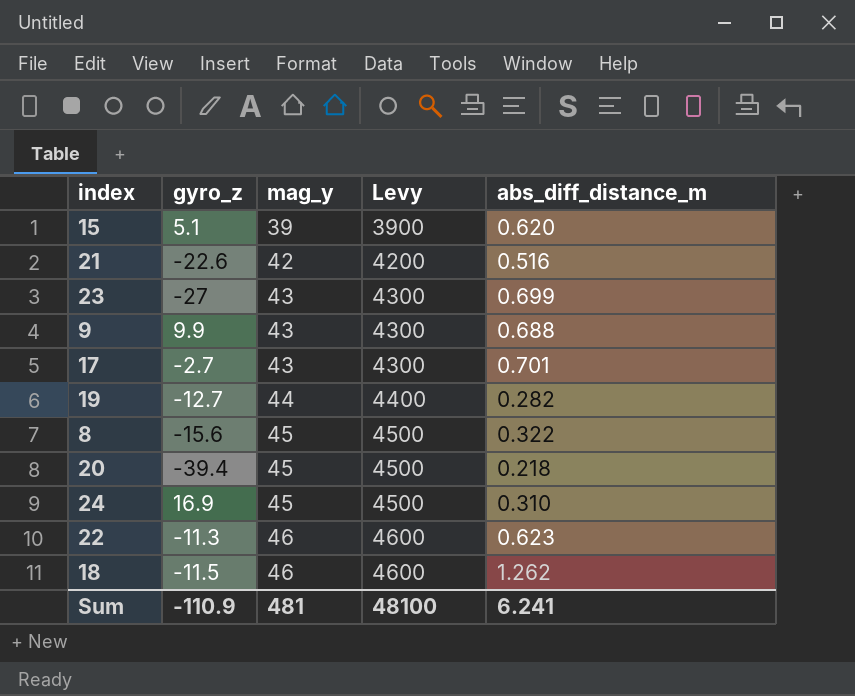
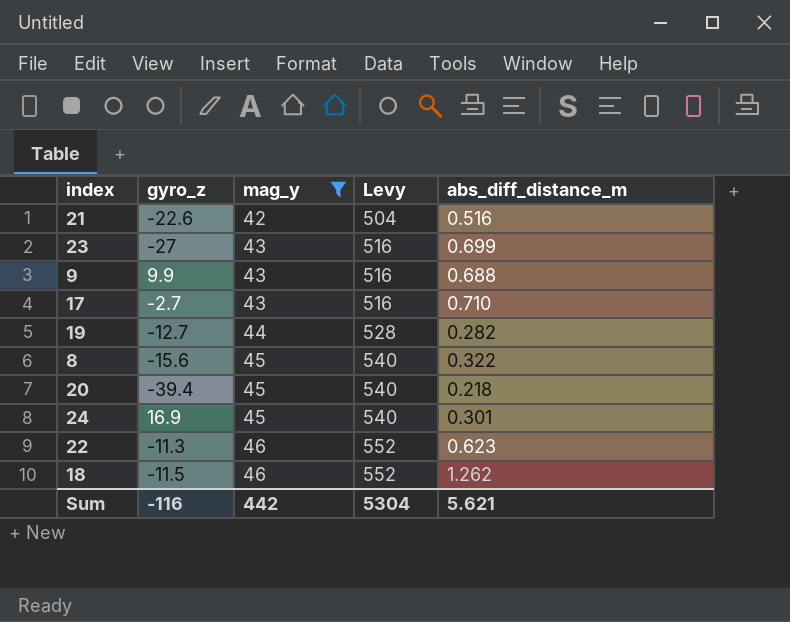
filter: none -> mag_y != 39
column Levy | formula: [mag_y] * 100 -> [mag_y] * 12
17 | abs_diff_distance_m: 0.701 -> 0.710
24 | abs_diff_distance_m: 0.310 -> 0.301
Sum | gyro_z: -110.9 -> -116
Sum | mag_y: 481 -> 442
Sum | Levy: 48100 -> 5304
Sum | abs_diff_distance_m: 6.241 -> 5.621

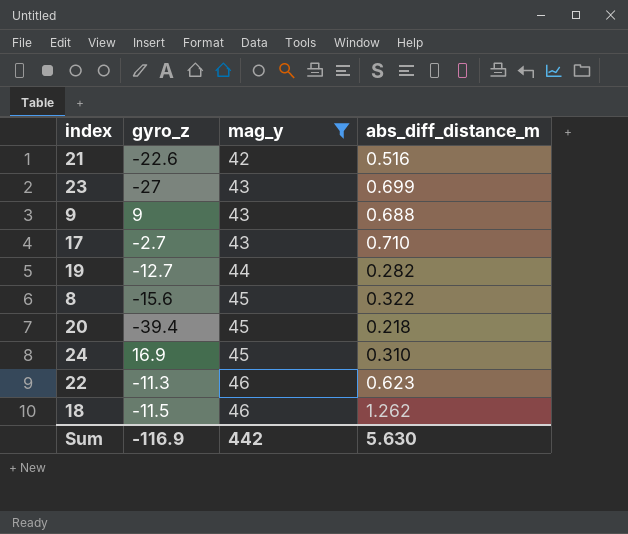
column Levy | formula: [mag_y] * 12 -> none
9 | gyro_z: 9.9 -> 9
24 | abs_diff_distance_m: 0.301 -> 0.310
Sum | gyro_z: -116 -> -116.9
Sum | abs_diff_distance_m: 5.621 -> 5.630

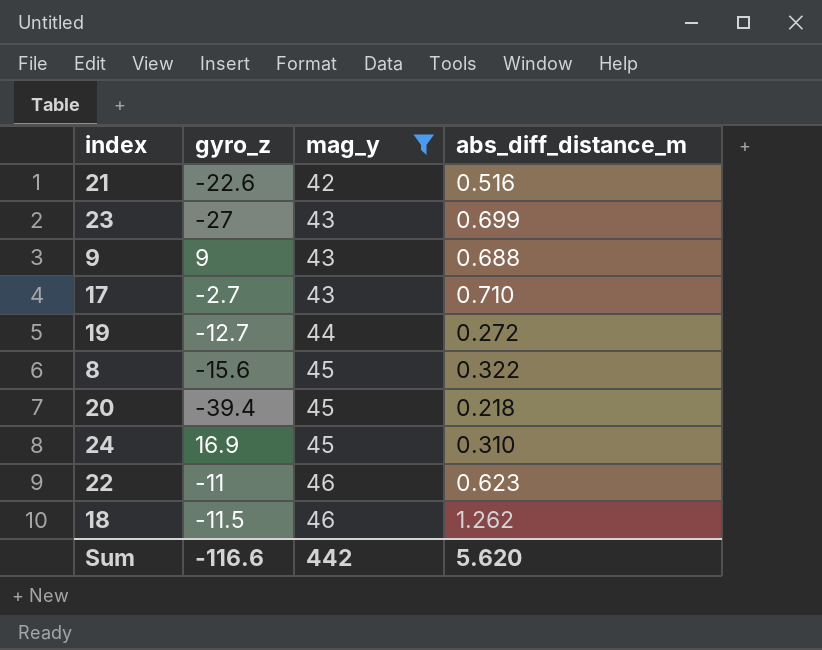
19 | abs_diff_distance_m: 0.282 -> 0.272
22 | gyro_z: -11.3 -> -11
Sum | gyro_z: -116.9 -> -116.6
Sum | abs_diff_distance_m: 5.630 -> 5.620

